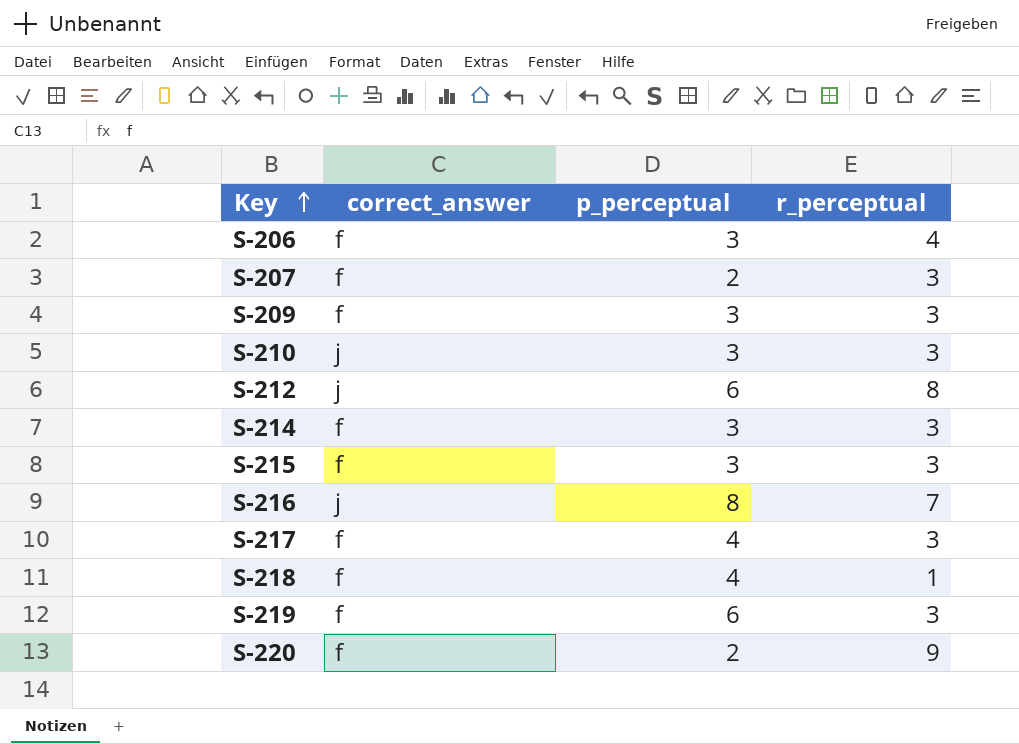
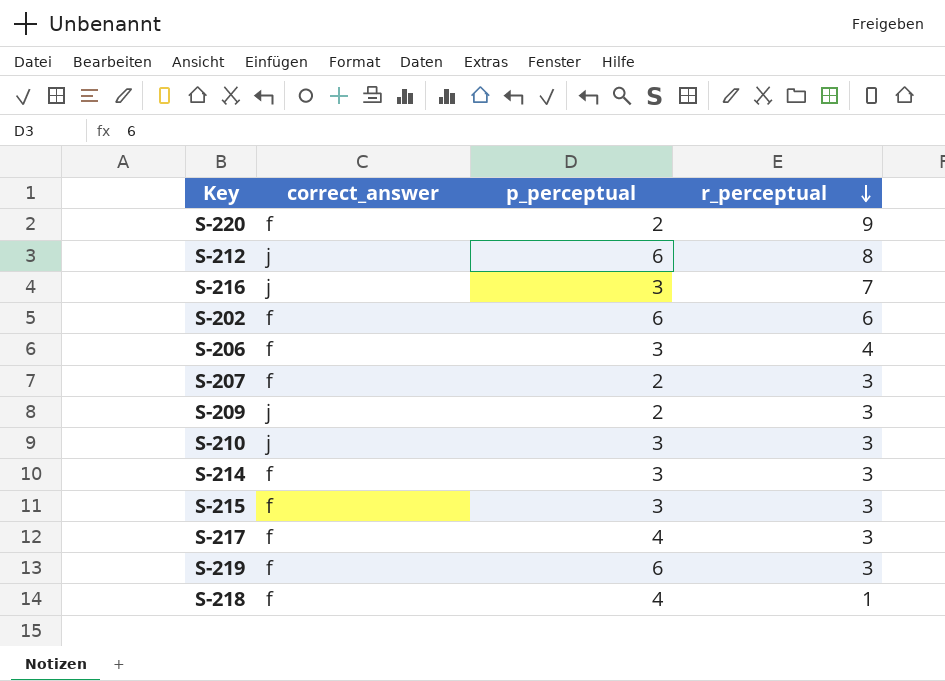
row order: Key ascending -> r_perceptual descending
S-216 | p_perceptual: 8 -> 3
row S-202: none -> f | 6 | 6
S-209 | correct_answer: f -> j
S-209 | p_perceptual: 3 -> 2

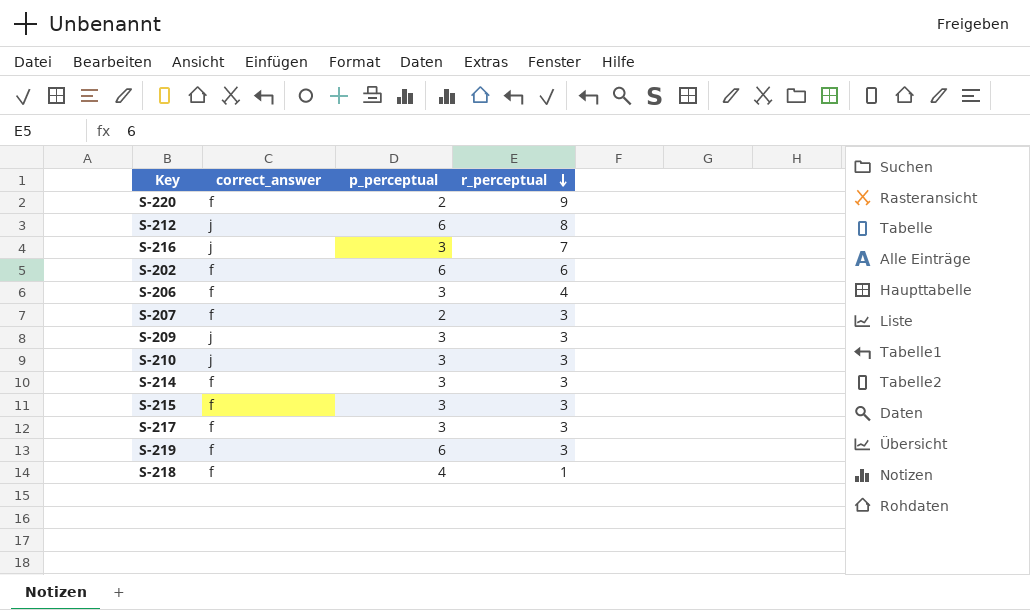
S-209 | p_perceptual: 2 -> 3
S-217 | p_perceptual: 4 -> 3

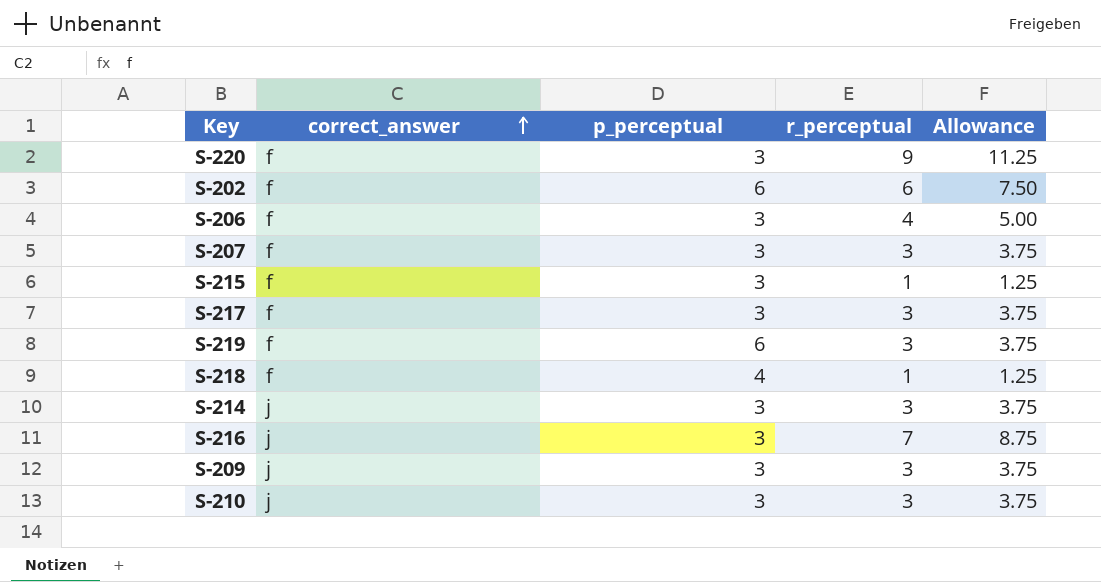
row order: r_perceptual descending -> correct_answer ascending
column Allowance | formula: none -> [r_perceptual] * 1.25
row S-212: j | 6 | 8 -> none
S-220 | p_perceptual: 2 -> 3
S-207 | p_perceptual: 2 -> 3
S-215 | r_perceptual: 3 -> 1
S-214 | correct_answer: f -> j

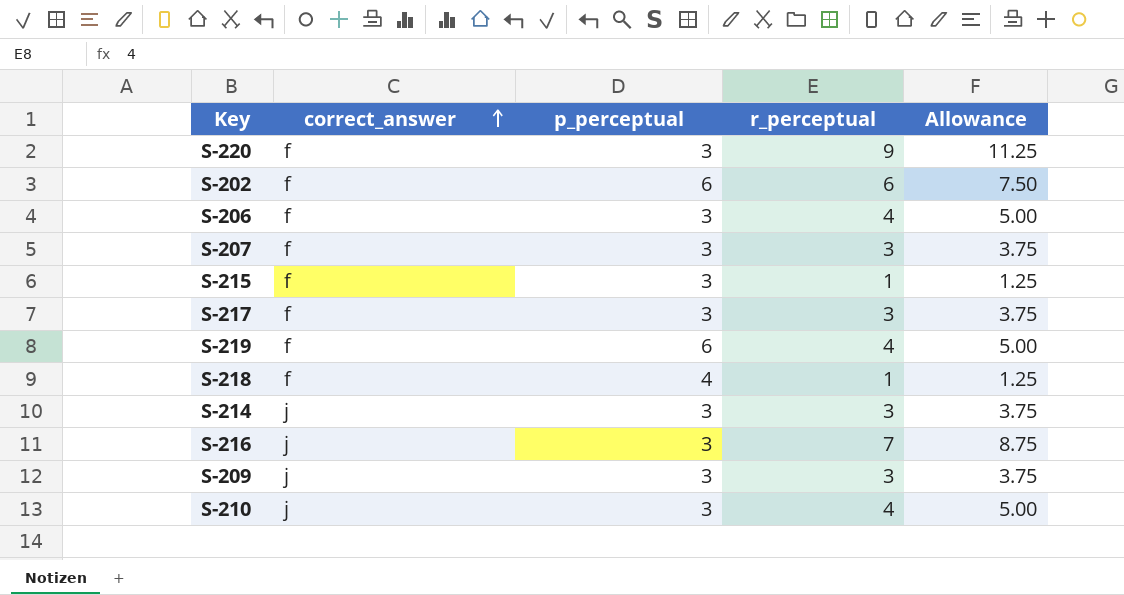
S-219 | r_perceptual: 3 -> 4
S-219 | Allowance: 3.75 -> 5.00
S-210 | r_perceptual: 3 -> 4
S-210 | Allowance: 3.75 -> 5.00

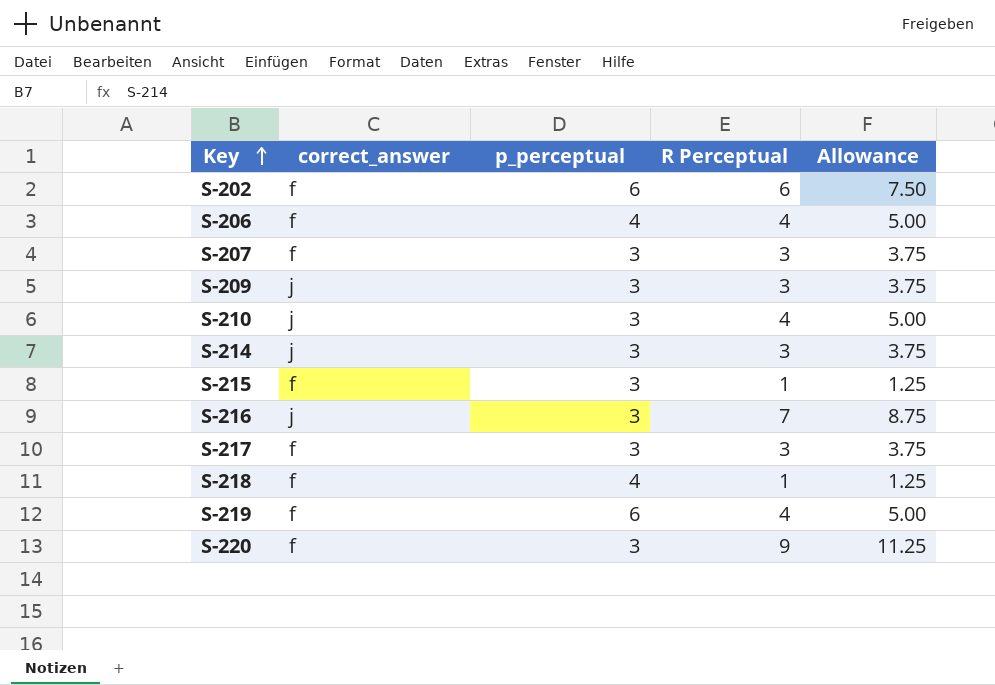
row order: correct_answer ascending -> Key ascending
column name: r_perceptual -> R Perceptual
S-206 | p_perceptual: 3 -> 4

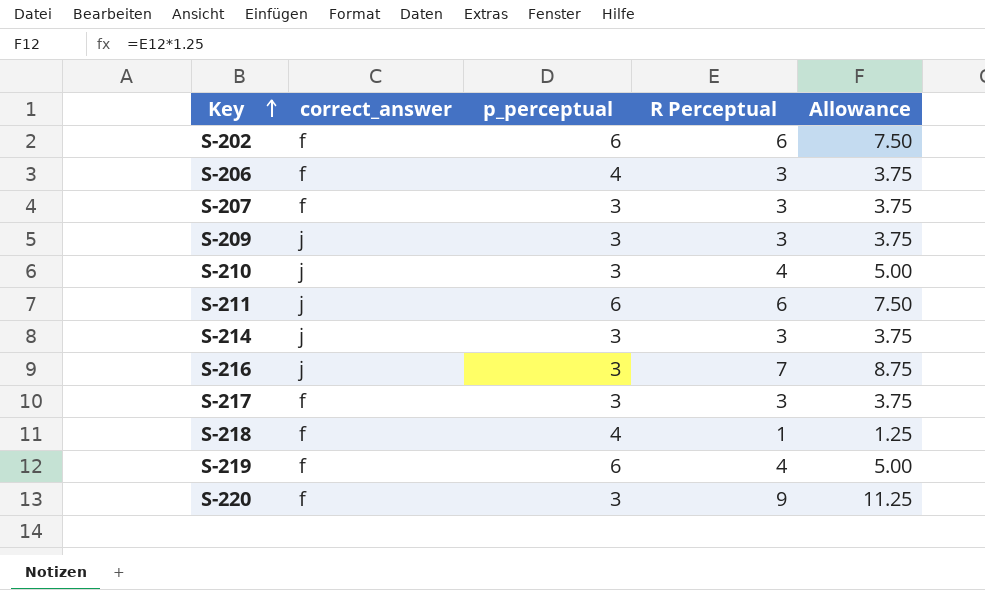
row S-215: f | 3 | 1 | 1.25 -> none
S-206 | R Perceptual: 4 -> 3
S-206 | Allowance: 5.00 -> 3.75
row S-211: none -> j | 6 | 6 | 7.50

